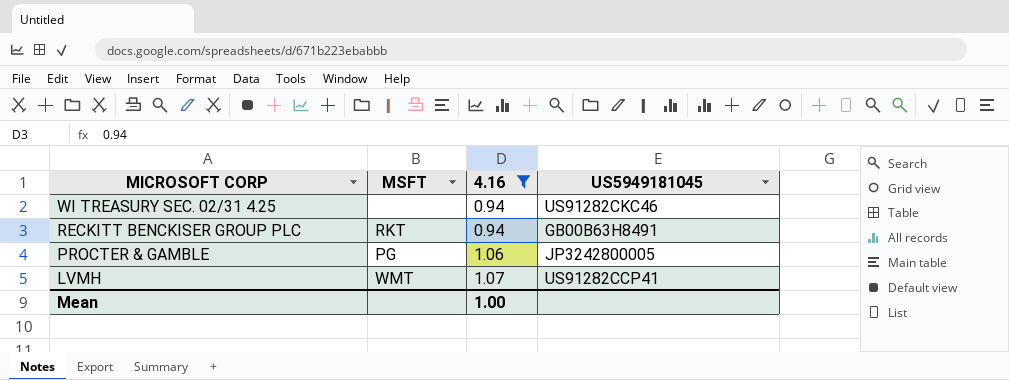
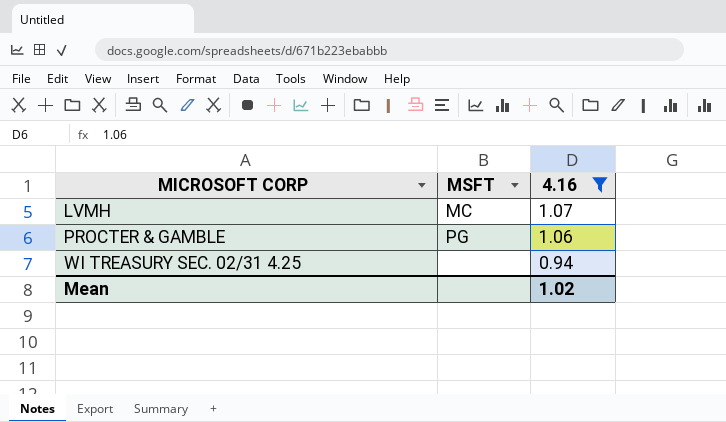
row order: MICROSOFT CORP descending -> MICROSOFT CORP ascending
column US5949181045 | position: 4 -> none
row RECKITT BENCKISER GROUP PLC: RKT | 0.94 | GB00B63H8491 -> none
LVMH | MSFT: WMT -> MC
Mean | 4.16: 1.00 -> 1.02

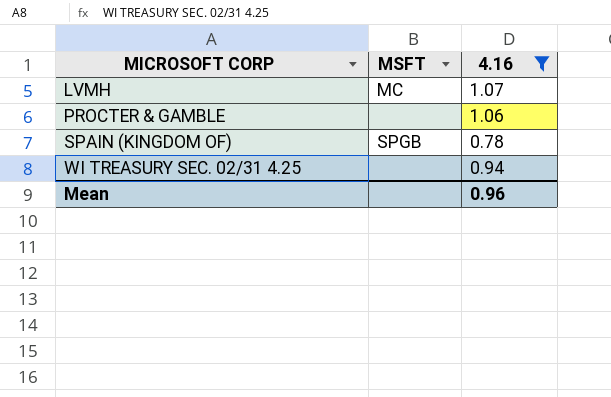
PROCTER & GAMBLE | MSFT: PG -> none
row SPAIN (KINGDOM OF): none -> SPGB | 0.78
Mean | 4.16: 1.02 -> 0.96

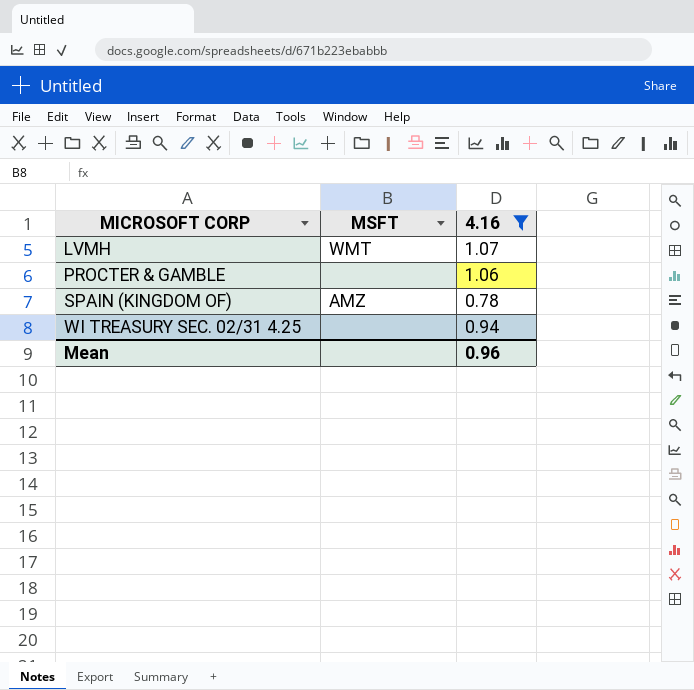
LVMH | MSFT: MC -> WMT
SPAIN (KINGDOM OF) | MSFT: SPGB -> AMZ

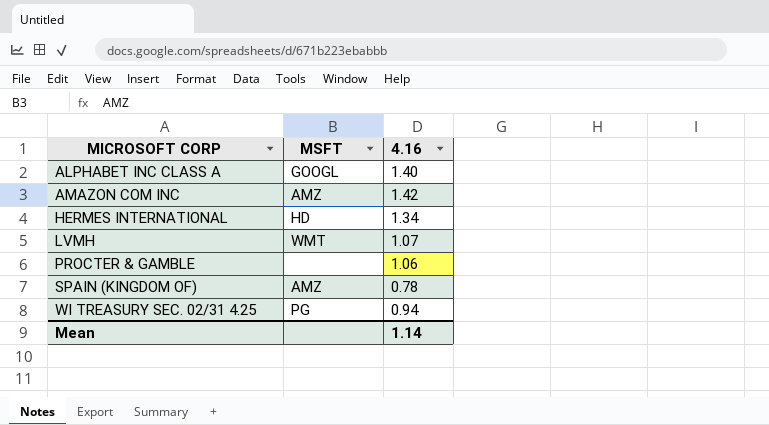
filter: 4.16 <= 1.07 -> none
WI TREASURY SEC. 02/31 4.25 | MSFT: none -> PG
Mean | 4.16: 0.96 -> 1.14

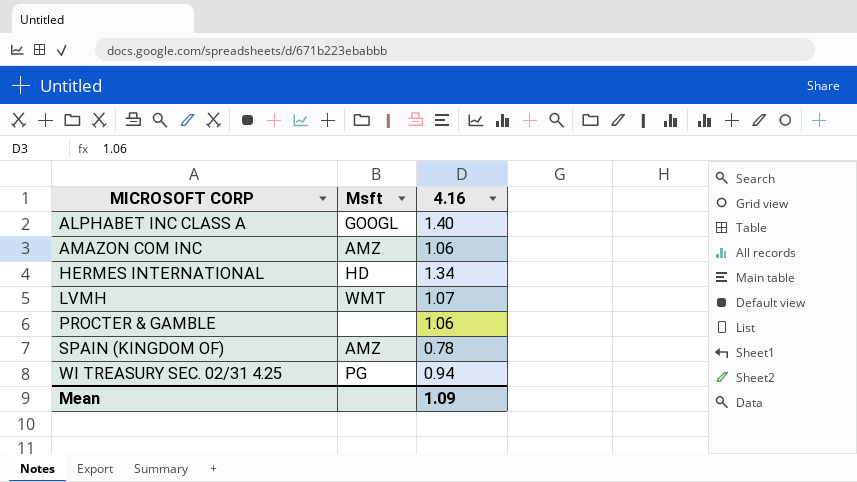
column name: MSFT -> Msft
AMAZON COM INC | 4.16: 1.42 -> 1.06
Mean | 4.16: 1.14 -> 1.09

